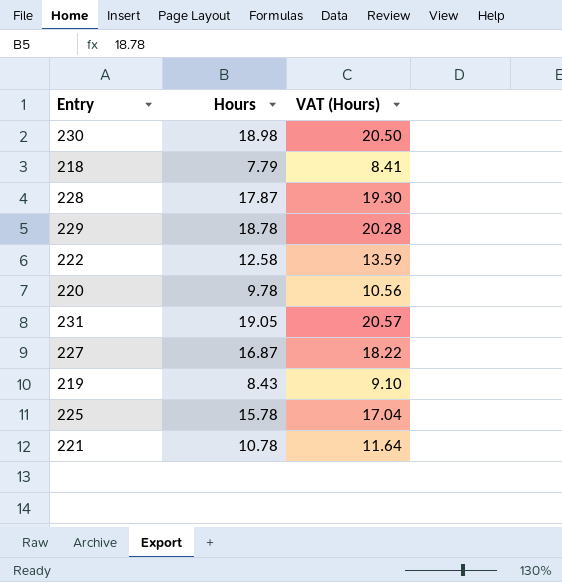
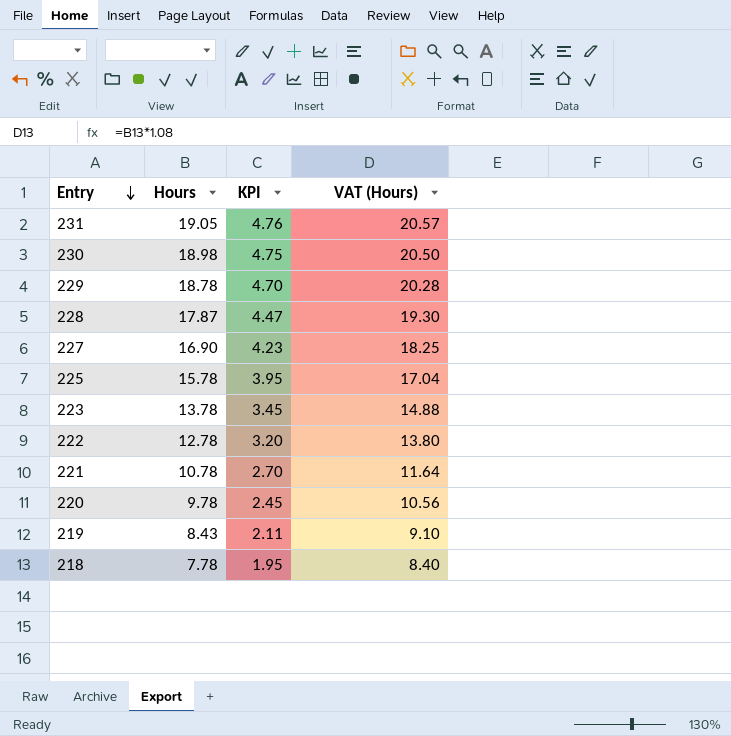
row order: none -> Entry descending
column KPI | formula: none -> [Hours] * 0.25
227 | Hours: 16.87 -> 16.90
227 | VAT (Hours): 18.22 -> 18.25
row 223: none -> 13.78 | 3.45 | 14.88
222 | Hours: 12.58 -> 12.78
222 | VAT (Hours): 13.59 -> 13.80
218 | Hours: 7.79 -> 7.78
218 | VAT (Hours): 8.41 -> 8.40

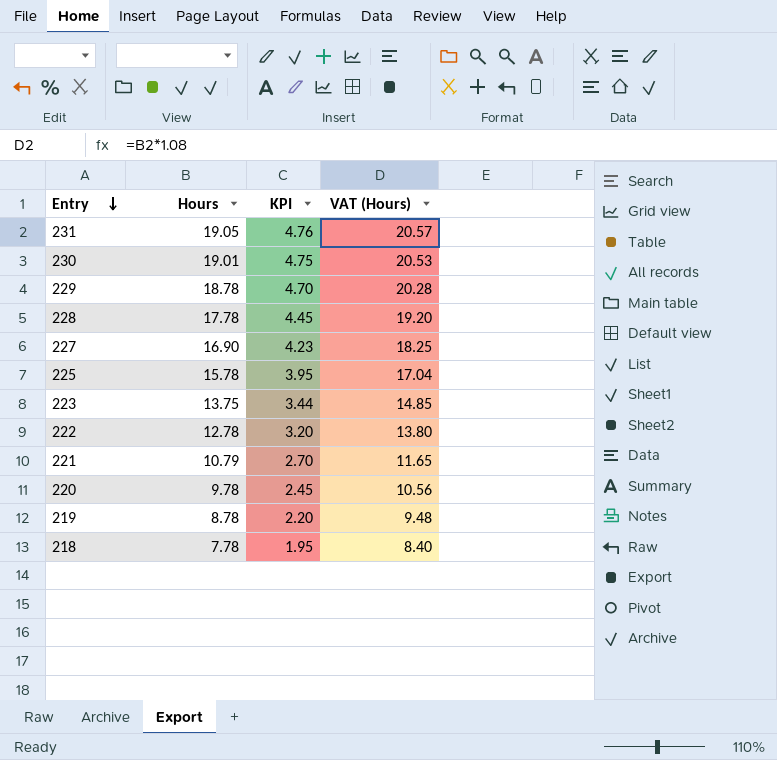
230 | Hours: 18.98 -> 19.01
230 | VAT (Hours): 20.50 -> 20.53
228 | Hours: 17.87 -> 17.78
228 | KPI: 4.47 -> 4.45
228 | VAT (Hours): 19.30 -> 19.20
223 | Hours: 13.78 -> 13.75
223 | KPI: 3.45 -> 3.44
223 | VAT (Hours): 14.88 -> 14.85
221 | Hours: 10.78 -> 10.79
221 | VAT (Hours): 11.64 -> 11.65
219 | Hours: 8.43 -> 8.78
219 | KPI: 2.11 -> 2.20
219 | VAT (Hours): 9.10 -> 9.48

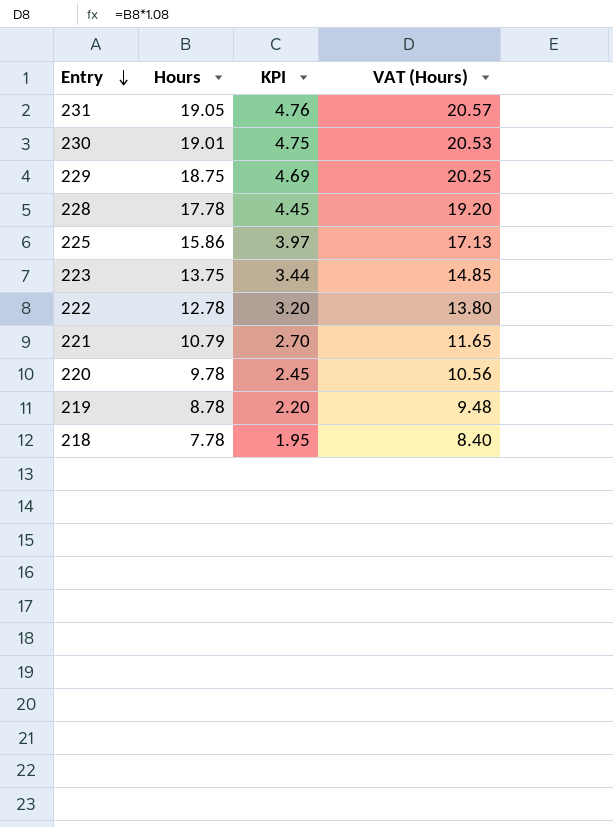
row 227: 16.90 | 4.23 | 18.25 -> none
229 | Hours: 18.78 -> 18.75
229 | KPI: 4.70 -> 4.69
229 | VAT (Hours): 20.28 -> 20.25
225 | Hours: 15.78 -> 15.86
225 | KPI: 3.95 -> 3.97
225 | VAT (Hours): 17.04 -> 17.13

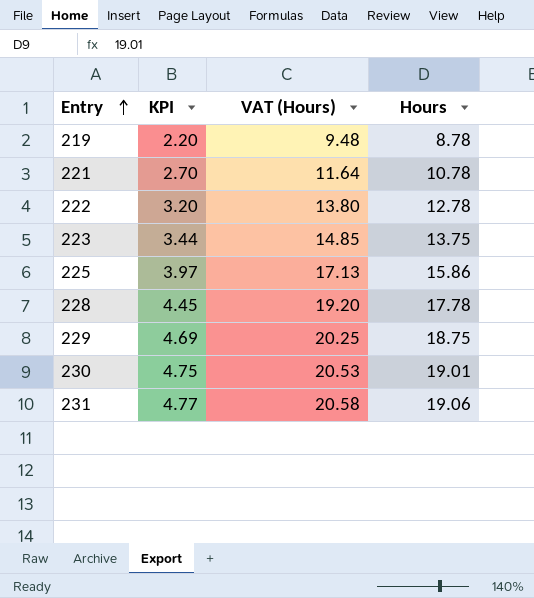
row order: Entry descending -> Entry ascending
column Hours | position: 2 -> 4
row 220: 9.78 | 2.45 | 10.56 -> none
row 218: 7.78 | 1.95 | 8.40 -> none
221 | VAT (Hours): 11.65 -> 11.64
221 | Hours: 10.79 -> 10.78
231 | KPI: 4.76 -> 4.77
231 | VAT (Hours): 20.57 -> 20.58
231 | Hours: 19.05 -> 19.06

